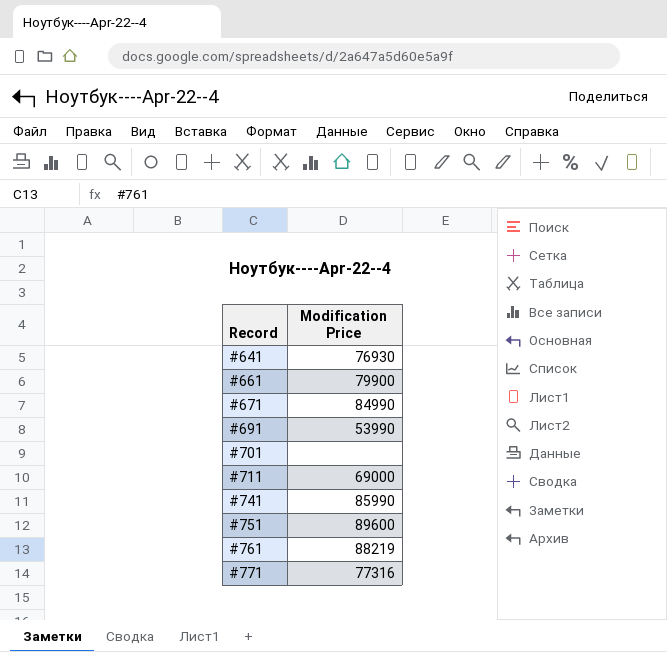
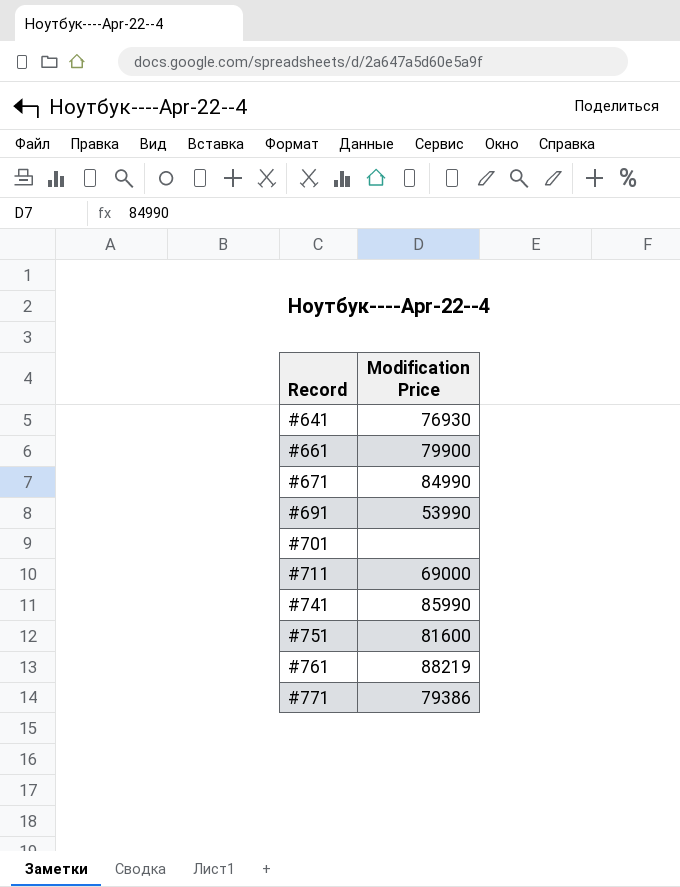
#751 | Modification Price: 89600 -> 81600
#771 | Modification Price: 77316 -> 79386

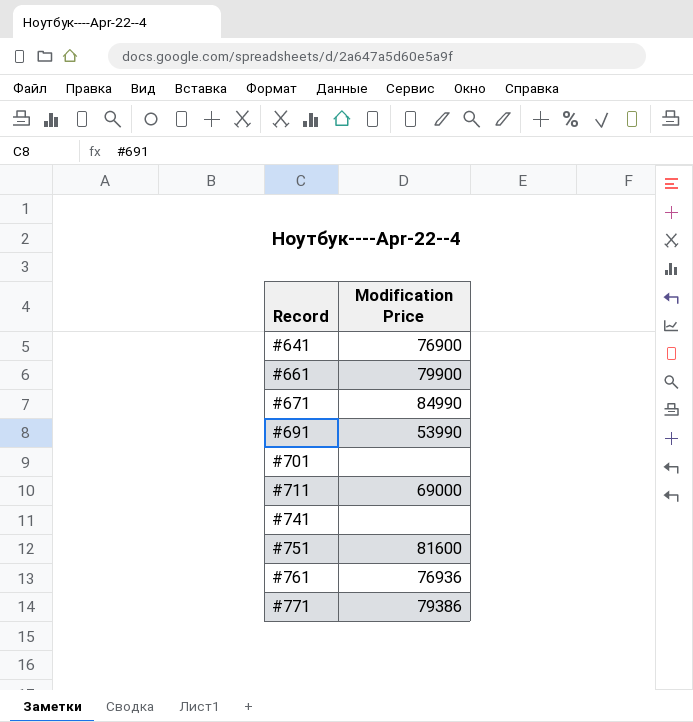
#641 | Modification Price: 76930 -> 76900
#741 | Modification Price: 85990 -> none
#761 | Modification Price: 88219 -> 76936

